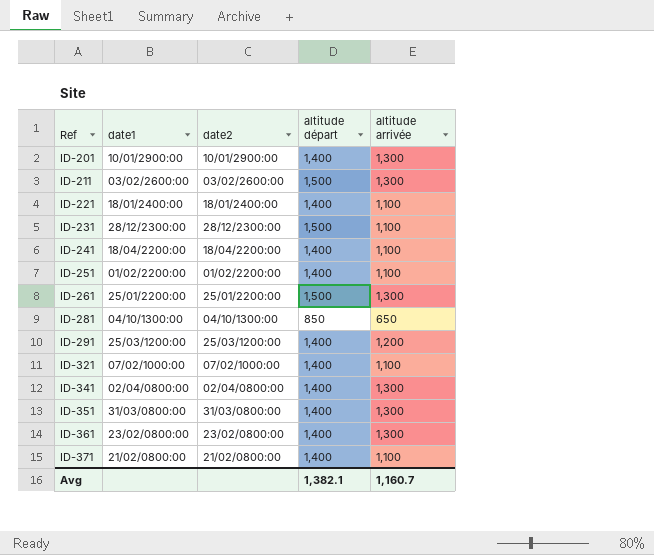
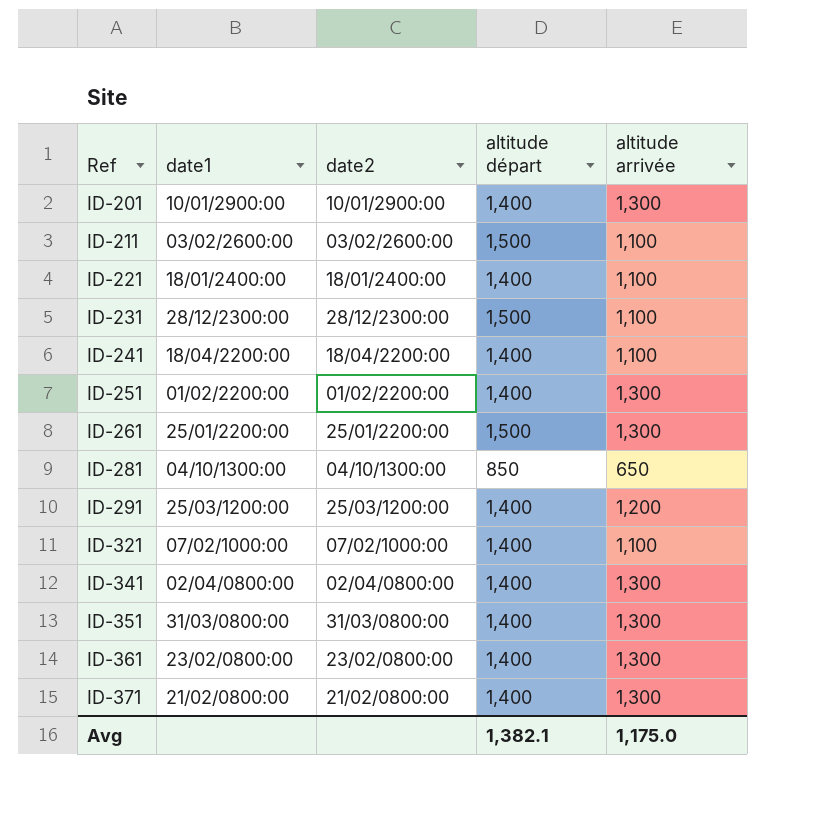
ID-211 | altitude arrivée: 1,300 -> 1,100
ID-251 | altitude arrivée: 1,100 -> 1,300
ID-371 | altitude arrivée: 1,100 -> 1,300
Avg | altitude arrivée: 1,160.7 -> 1,175.0

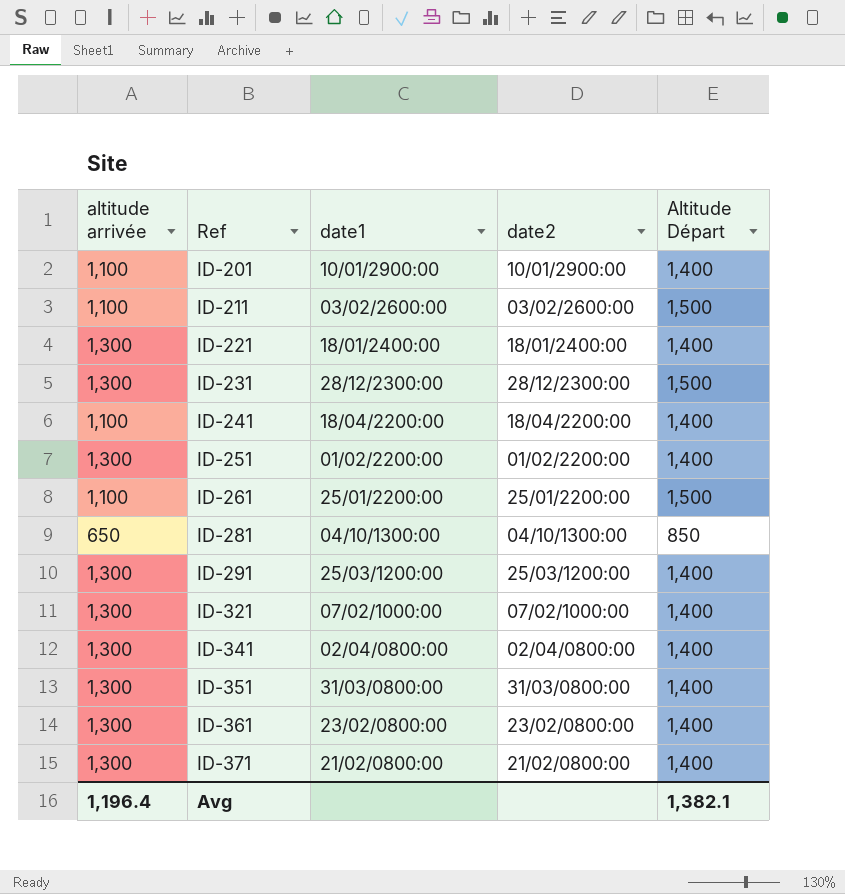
column altitude arrivée | position: 5 -> 1
column name: altitude départ -> Altitude Départ
ID-201 | altitude arrivée: 1,300 -> 1,100
ID-221 | altitude arrivée: 1,100 -> 1,300
ID-231 | altitude arrivée: 1,100 -> 1,300
ID-261 | altitude arrivée: 1,300 -> 1,100
ID-291 | altitude arrivée: 1,200 -> 1,300
ID-321 | altitude arrivée: 1,100 -> 1,300
Avg | altitude arrivée: 1,175.0 -> 1,196.4

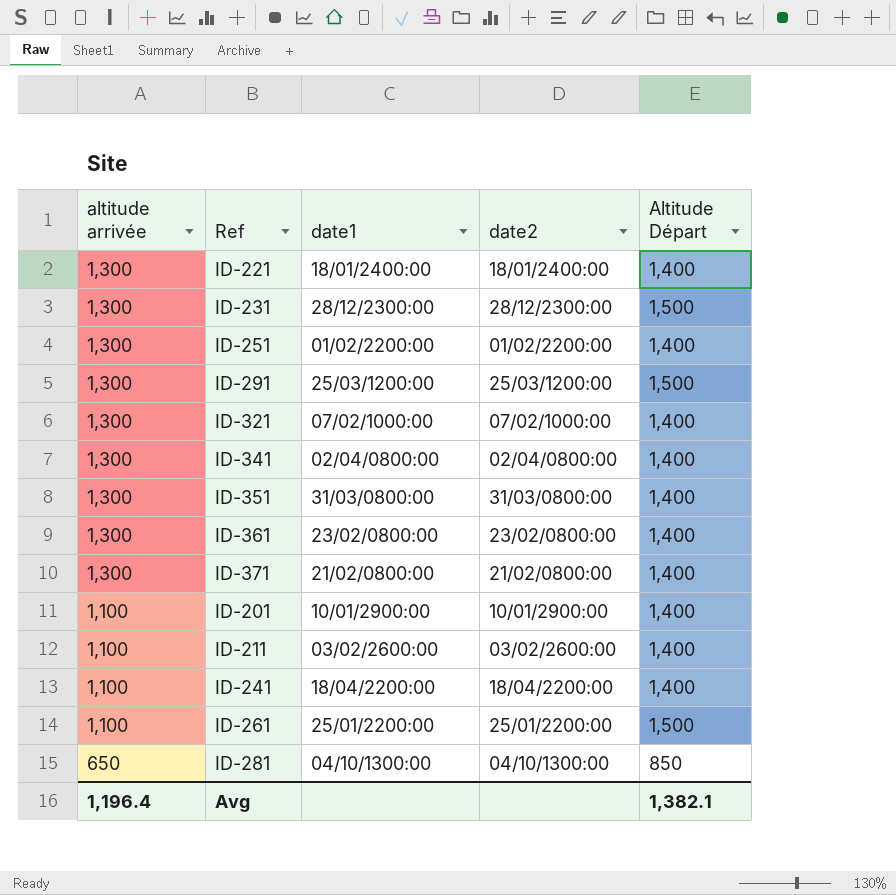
row order: Ref ascending -> altitude arrivée descending
ID-291 | Altitude Départ: 1,400 -> 1,500
ID-211 | Altitude Départ: 1,500 -> 1,400

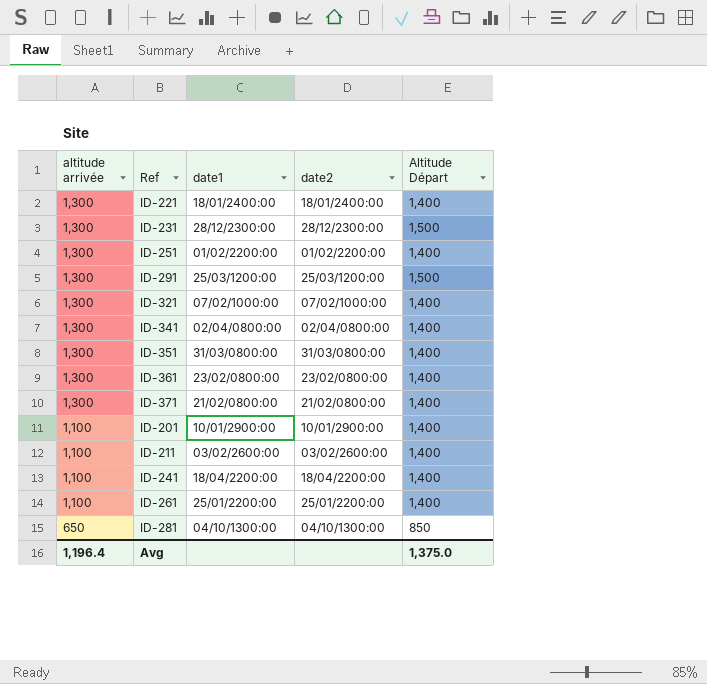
ID-261 | Altitude Départ: 1,500 -> 1,400
Avg | Altitude Départ: 1,382.1 -> 1,375.0

